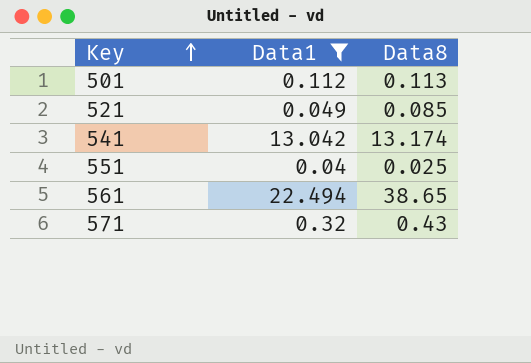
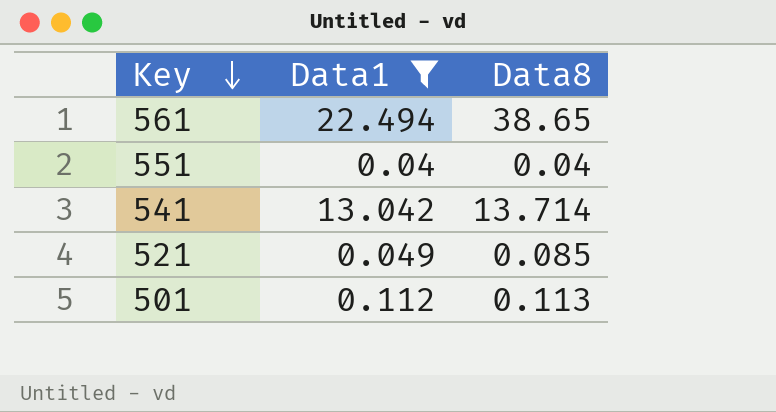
row order: Key ascending -> Key descending
row 571: 0.32 | 0.43 -> none
551 | Data8: 0.025 -> 0.04
541 | Data8: 13.174 -> 13.714

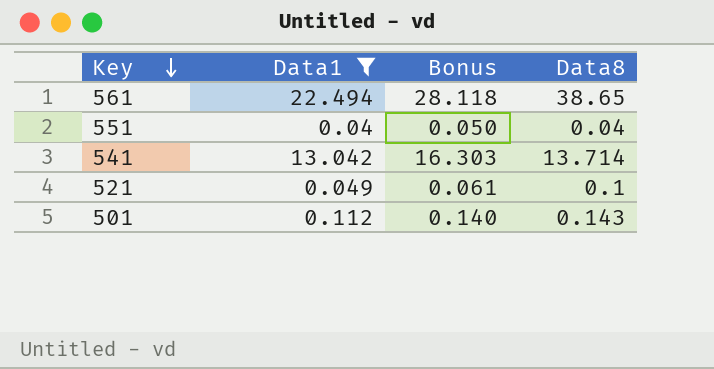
column Bonus | formula: none -> [Data1] * 1.25
521 | Data8: 0.085 -> 0.1
501 | Data8: 0.113 -> 0.143

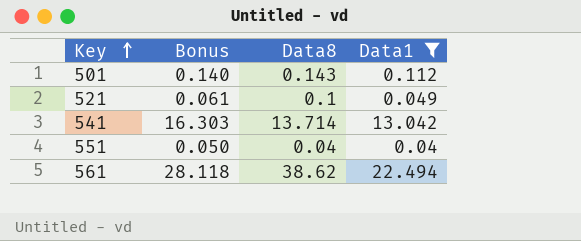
row order: Key descending -> Key ascending
column Data1 | position: 2 -> 4
561 | Data8: 38.65 -> 38.62

